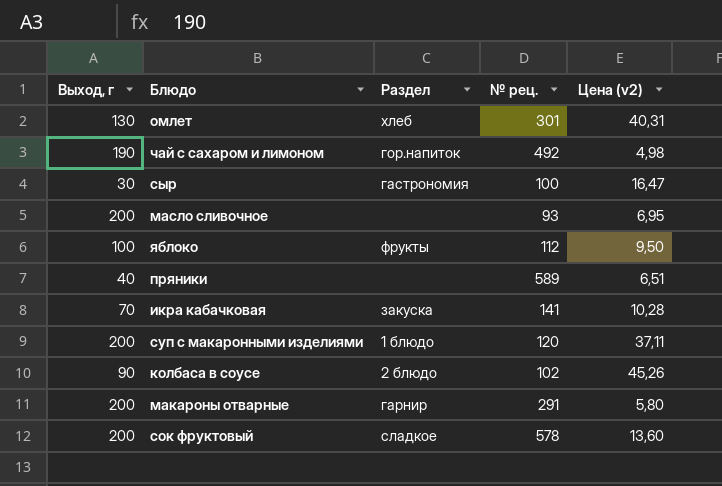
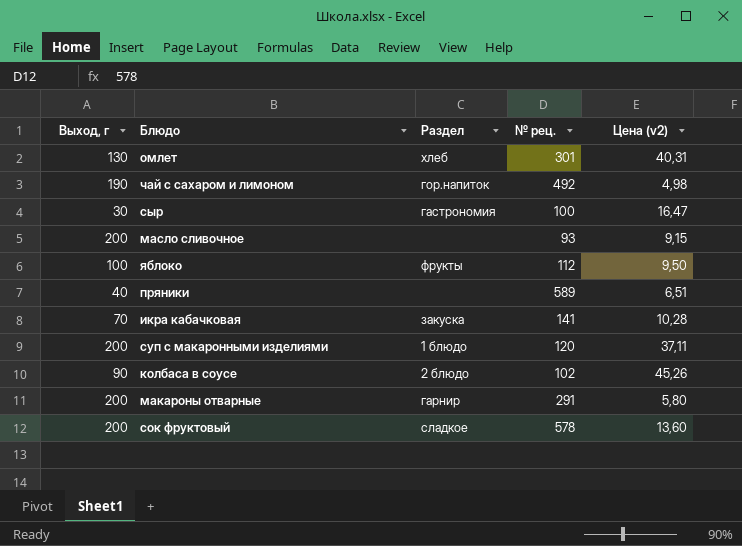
масло сливочное | Цена (v2): 6,95 -> 9,15

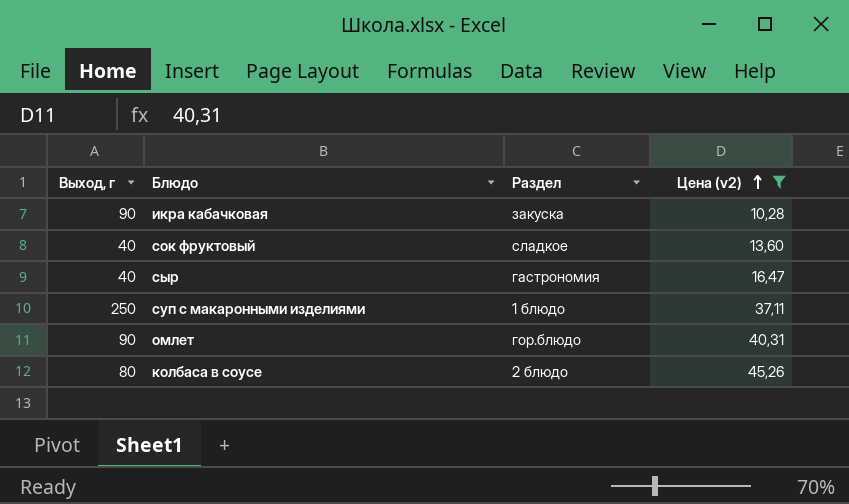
filter: none -> Цена (v2) >= 10,28
row order: none -> Цена (v2) ascending
column № рец. | position: 4 -> none
икра кабачковая | Выход, г: 70 -> 90
сок фруктовый | Выход, г: 200 -> 40
сыр | Выход, г: 30 -> 40
суп с макаронными изделиями | Выход, г: 200 -> 250
омлет | Выход, г: 130 -> 90
омлет | Раздел: хлеб -> гор.блюдо
колбаса в соусе | Выход, г: 90 -> 80

